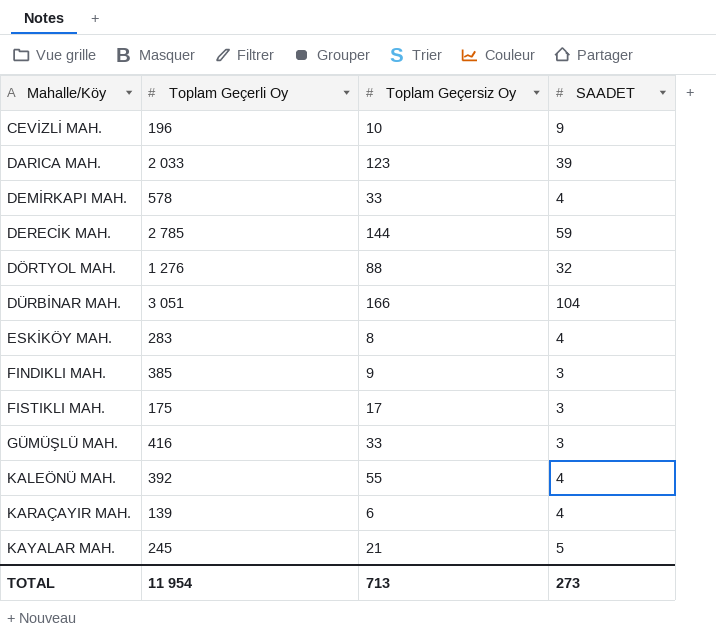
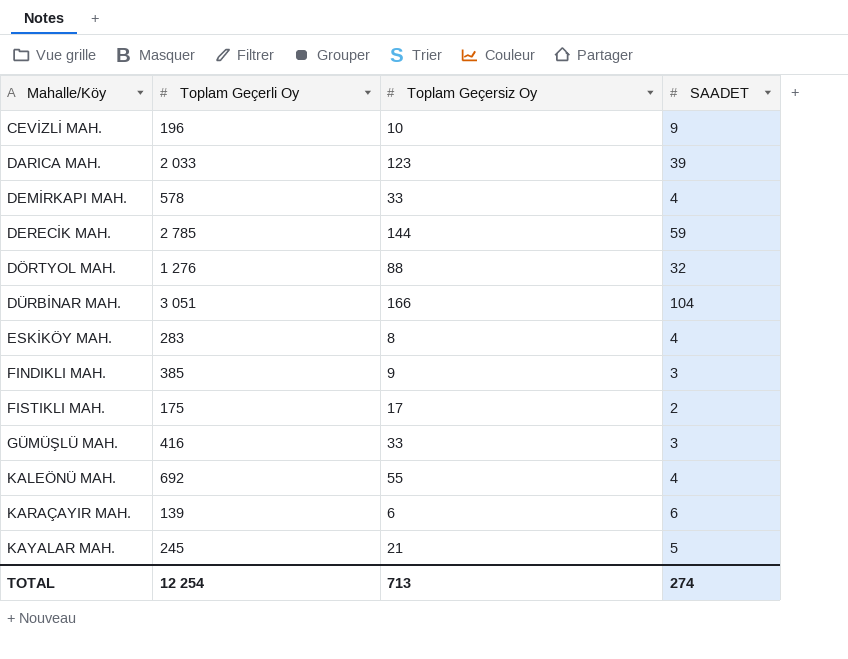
FISTIKLI MAH. | SAADET: 3 -> 2
KALEÖNÜ MAH. | Toplam Geçerli Oy: 392 -> 692
KARAÇAYIR MAH. | SAADET: 4 -> 6
TOTAL | Toplam Geçerli Oy: 11 954 -> 12 254
TOTAL | SAADET: 273 -> 274

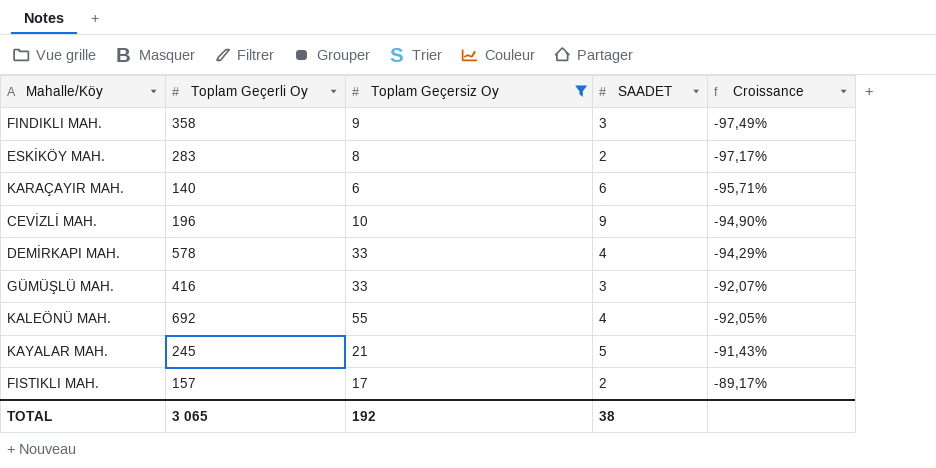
filter: none -> Toplam Geçersiz Oy <= 55
row order: Mahalle/Köy ascending -> Croissance ascending
column Croissance | formula: none -> ([Toplam Geçersiz Oy] - [Toplam Geçerli Oy]) / [Toplam Geçerli Oy]
FINDIKLI MAH. | Toplam Geçerli Oy: 385 -> 358
ESKİKÖY MAH. | SAADET: 4 -> 2
KARAÇAYIR MAH. | Toplam Geçerli Oy: 139 -> 140
FISTIKLI MAH. | Toplam Geçerli Oy: 175 -> 157
TOTAL | Toplam Geçerli Oy: 12 254 -> 3 065
TOTAL | Toplam Geçersiz Oy: 713 -> 192
TOTAL | SAADET: 274 -> 38

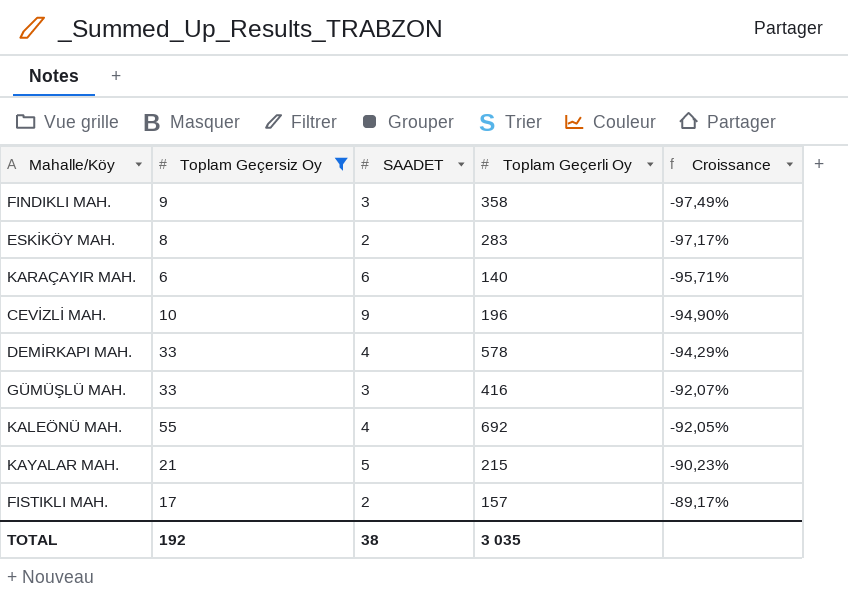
column Toplam Geçerli Oy | position: 2 -> 4
KAYALAR MAH. | Toplam Geçerli Oy: 245 -> 215
KAYALAR MAH. | Croissance: -91,43% -> -90,23%
TOTAL | Toplam Geçerli Oy: 3 065 -> 3 035

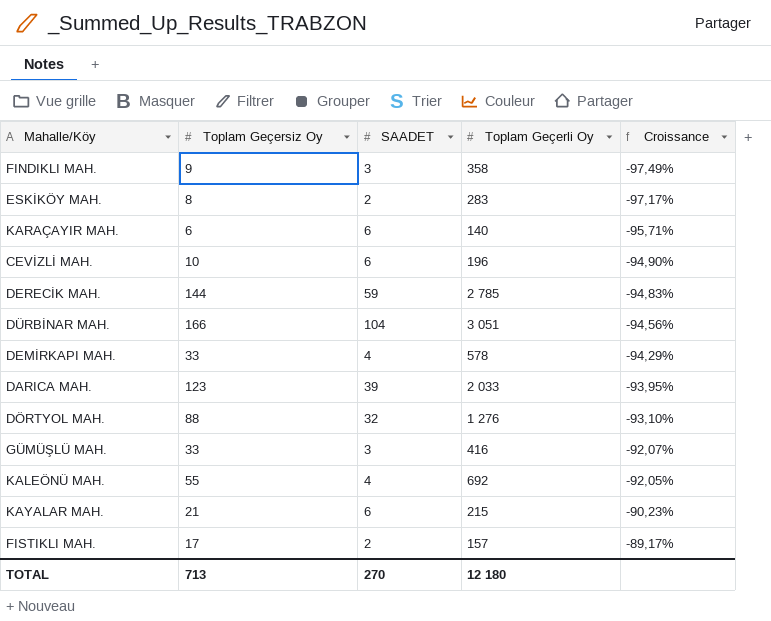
filter: Toplam Geçersiz Oy <= 55 -> none
CEVİZLİ MAH. | SAADET: 9 -> 6
KAYALAR MAH. | SAADET: 5 -> 6
TOTAL | Toplam Geçersiz Oy: 192 -> 713
TOTAL | SAADET: 38 -> 270
TOTAL | Toplam Geçerli Oy: 3 035 -> 12 180

